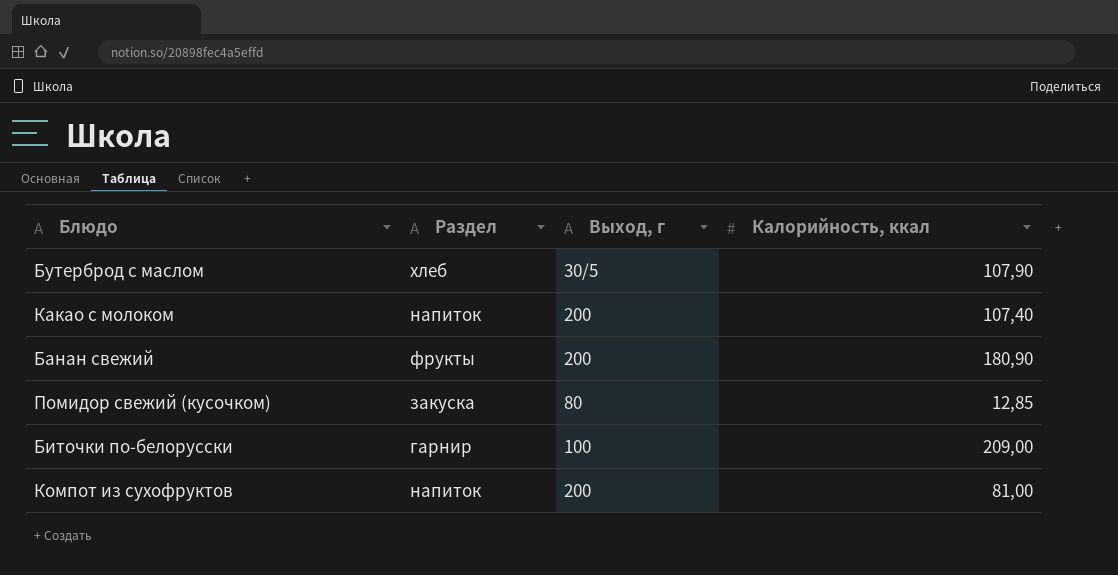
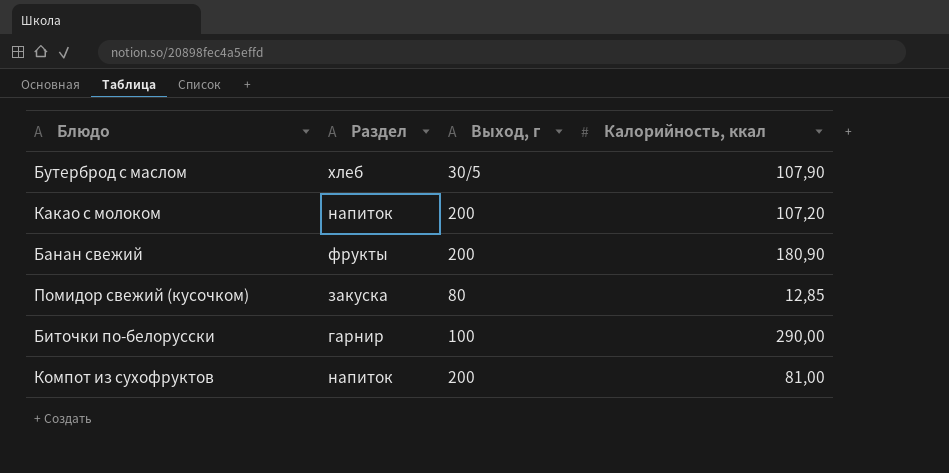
Какао с молоком | Калорийность, ккал: 107,40 -> 107,20
Биточки по-белорусски | Калорийность, ккал: 209,00 -> 290,00

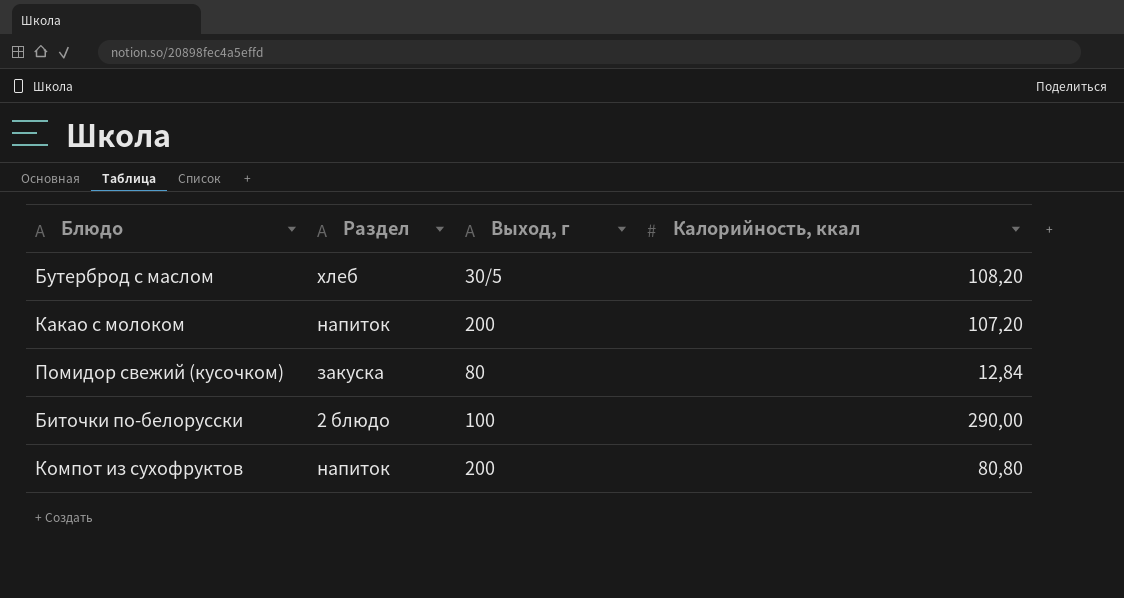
row Банан свежий: фрукты | 200 | 180,90 -> none
Бутерброд с маслом | Калорийность, ккал: 107,90 -> 108,20
Помидор свежий (кусочком) | Калорийность, ккал: 12,85 -> 12,84
Биточки по-белорусски | Раздел: гарнир -> 2 блюдо
Компот из сухофруктов | Калорийность, ккал: 81,00 -> 80,80

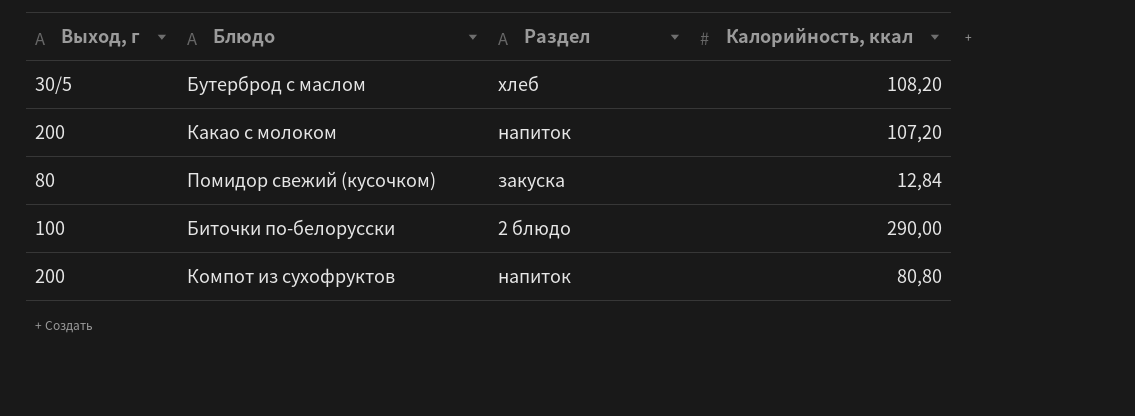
column Выход, г | position: 3 -> 1

